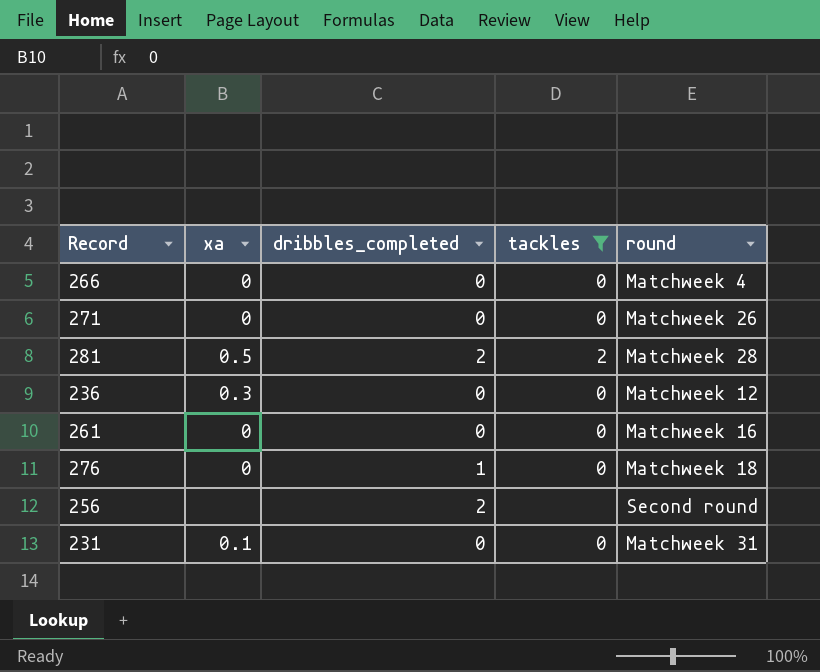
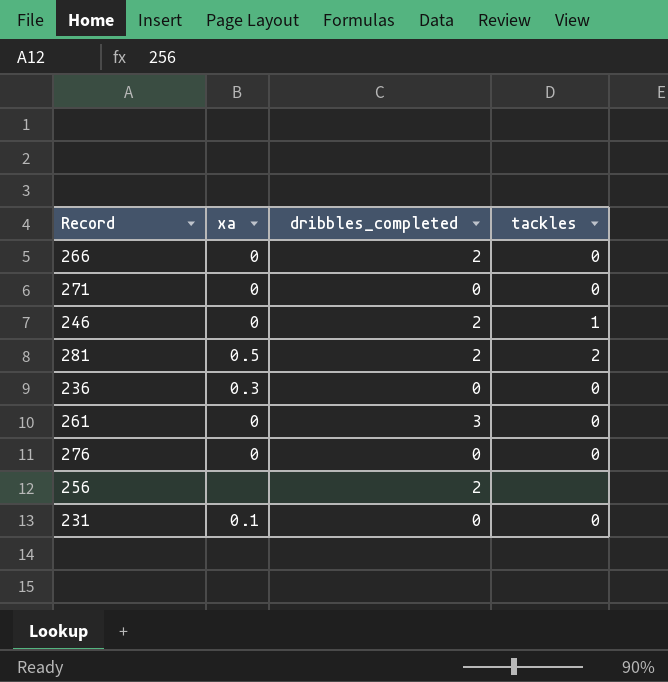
filter: tackles != 1 -> none
column round | position: 5 -> none
266 | dribbles_completed: 0 -> 2
261 | dribbles_completed: 0 -> 3
276 | dribbles_completed: 1 -> 0

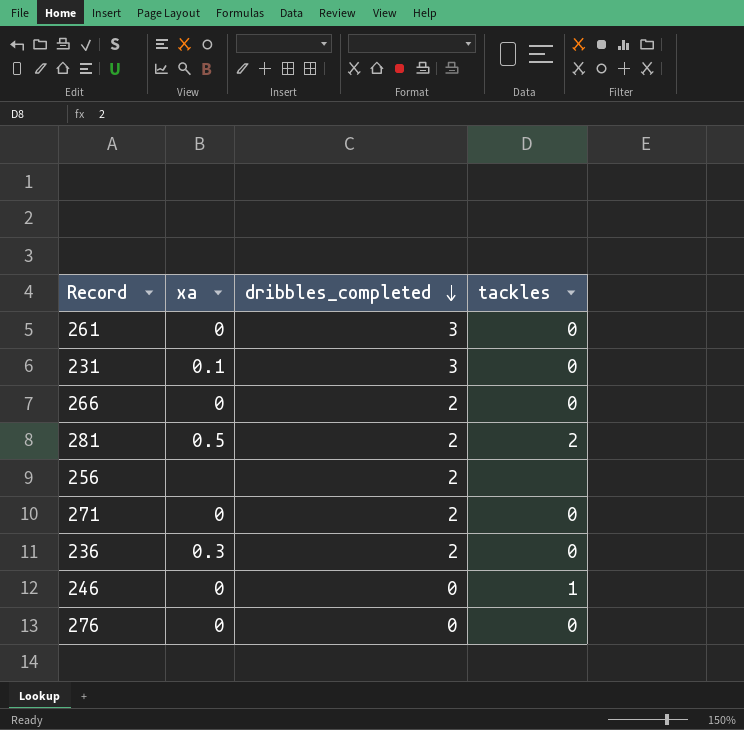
row order: none -> dribbles_completed descending
231 | dribbles_completed: 0 -> 3
271 | dribbles_completed: 0 -> 2
236 | dribbles_completed: 0 -> 2
246 | dribbles_completed: 2 -> 0

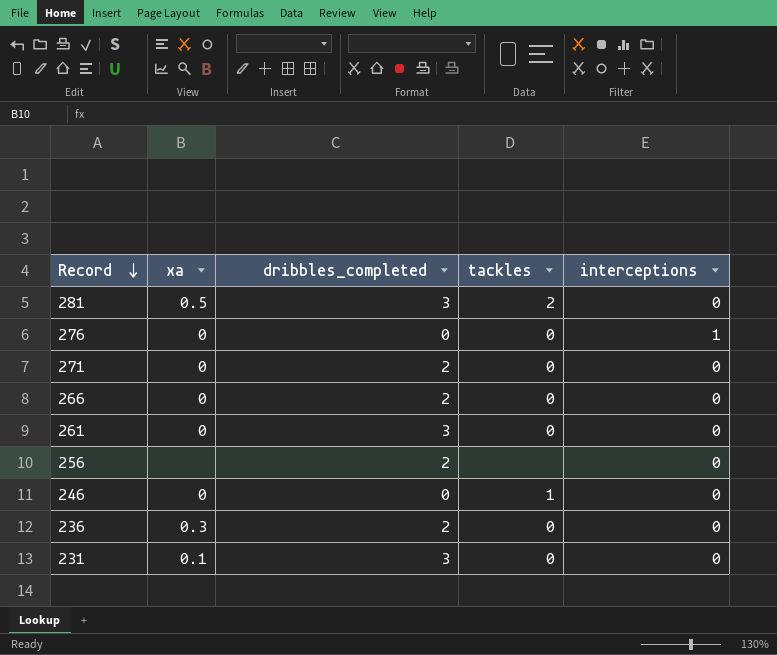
row order: dribbles_completed descending -> Record descending
column interceptions | position: none -> 5
281 | dribbles_completed: 2 -> 3

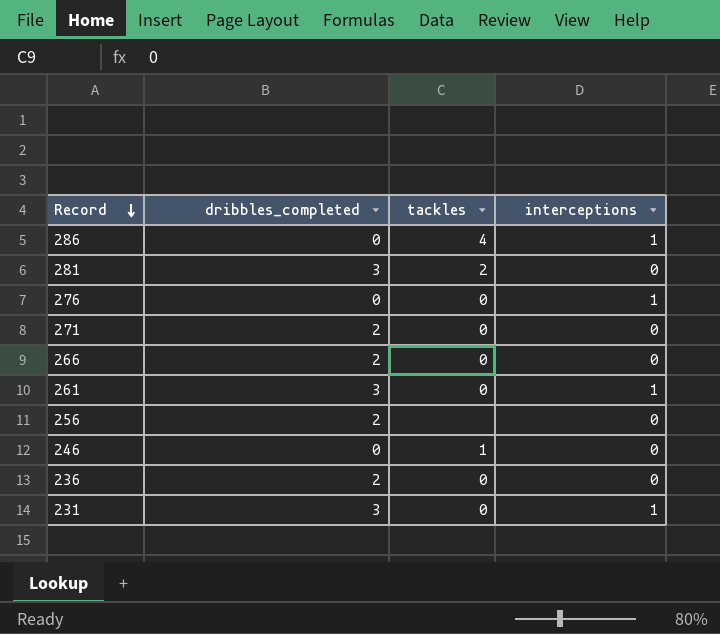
column xa | position: 2 -> none
row 286: none -> 0 | 4 | 1
261 | interceptions: 0 -> 1
231 | interceptions: 0 -> 1

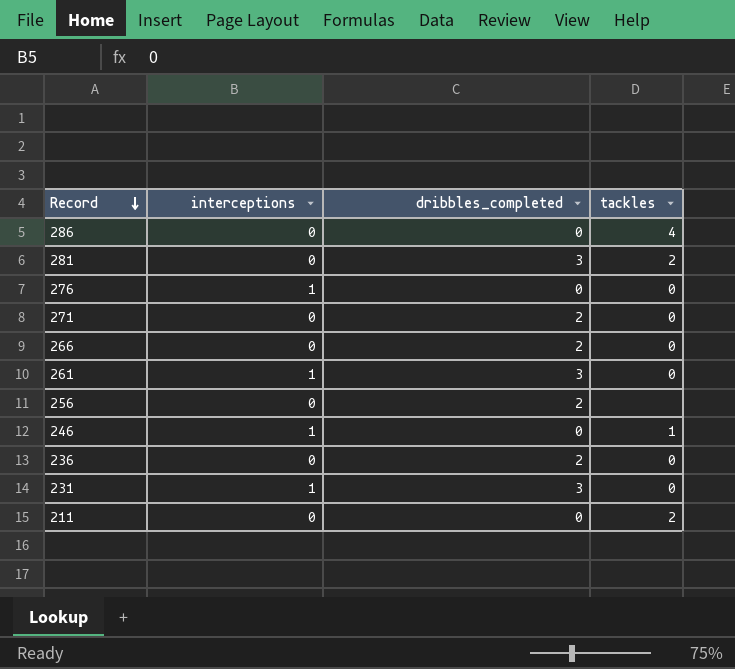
column interceptions | position: 4 -> 2
286 | interceptions: 1 -> 0
246 | interceptions: 0 -> 1
row 211: none -> 0 | 0 | 2

